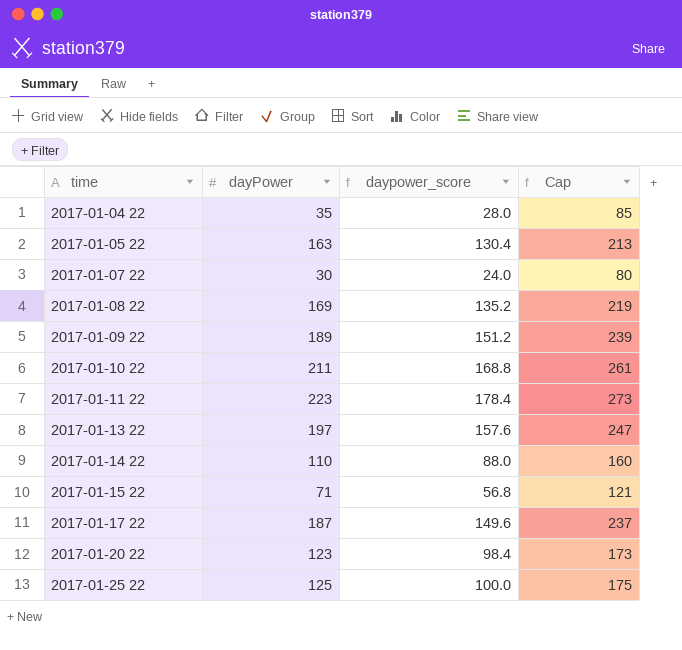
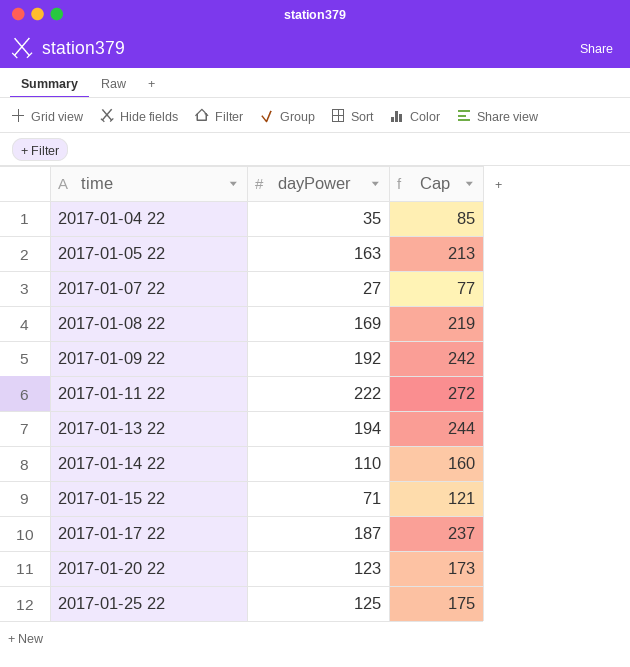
column daypower_score | formula: [dayPower] * 0.8 -> none
row 2017-01-10 22: 211 | 168.8 | 261 -> none
2017-01-07 22 | dayPower: 30 -> 27
2017-01-07 22 | Cap: 80 -> 77
2017-01-09 22 | dayPower: 189 -> 192
2017-01-09 22 | Cap: 239 -> 242
2017-01-11 22 | dayPower: 223 -> 222
2017-01-11 22 | Cap: 273 -> 272
2017-01-13 22 | dayPower: 197 -> 194
2017-01-13 22 | Cap: 247 -> 244

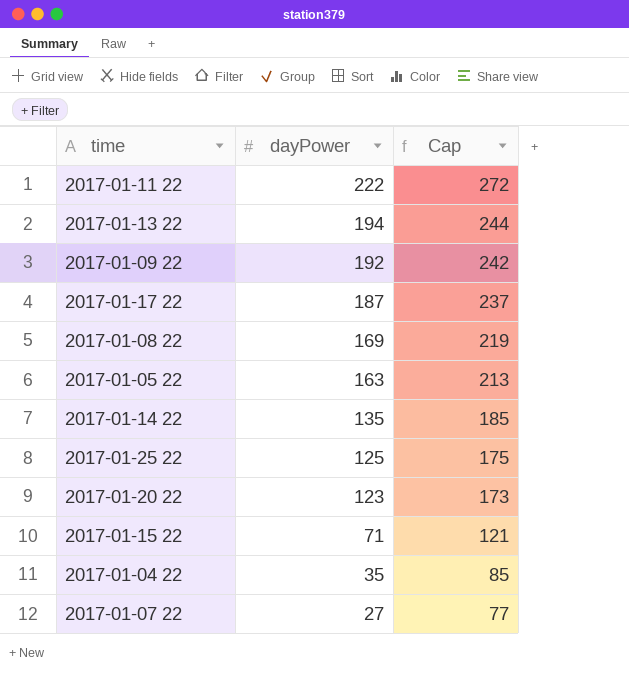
row order: time ascending -> dayPower descending
2017-01-14 22 | dayPower: 110 -> 135
2017-01-14 22 | Cap: 160 -> 185

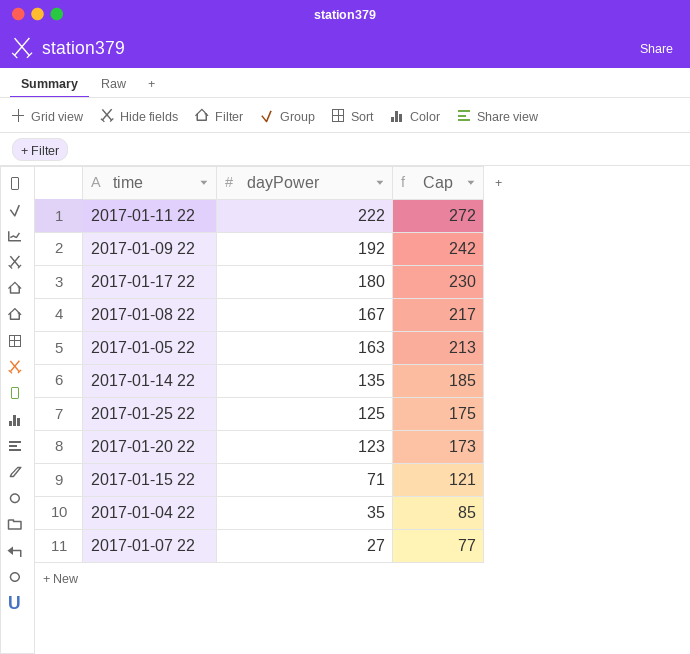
row 2017-01-13 22: 194 | 244 -> none
2017-01-17 22 | dayPower: 187 -> 180
2017-01-17 22 | Cap: 237 -> 230
2017-01-08 22 | dayPower: 169 -> 167
2017-01-08 22 | Cap: 219 -> 217

